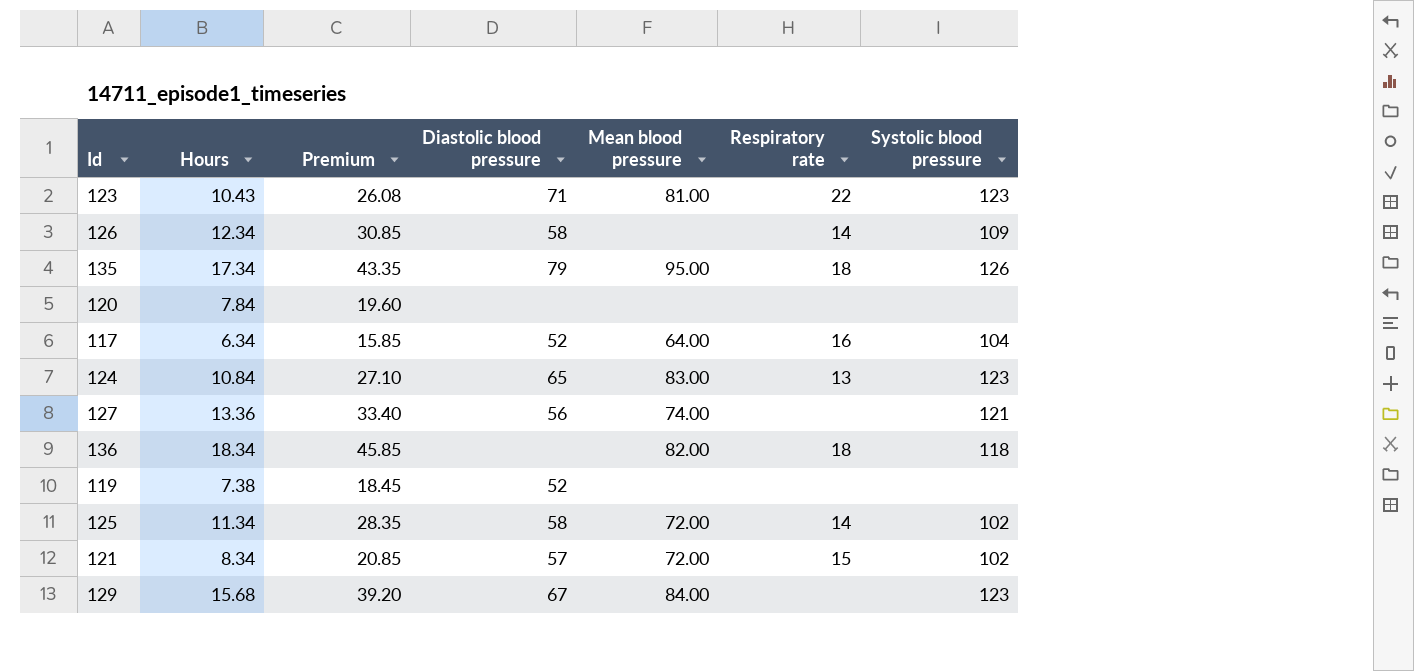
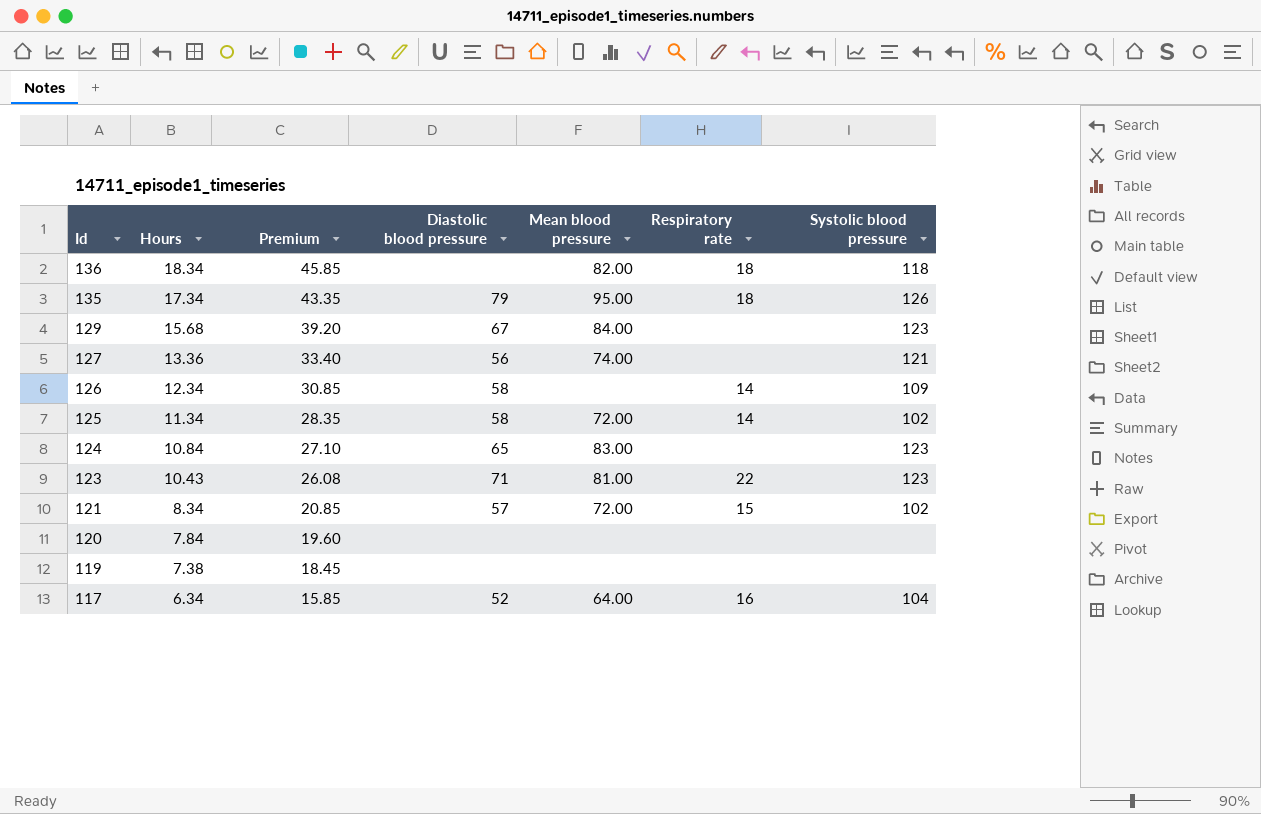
row order: none -> Id descending
124 | Respiratory rate: 13 -> none
119 | Diastolic blood pressure: 52 -> none

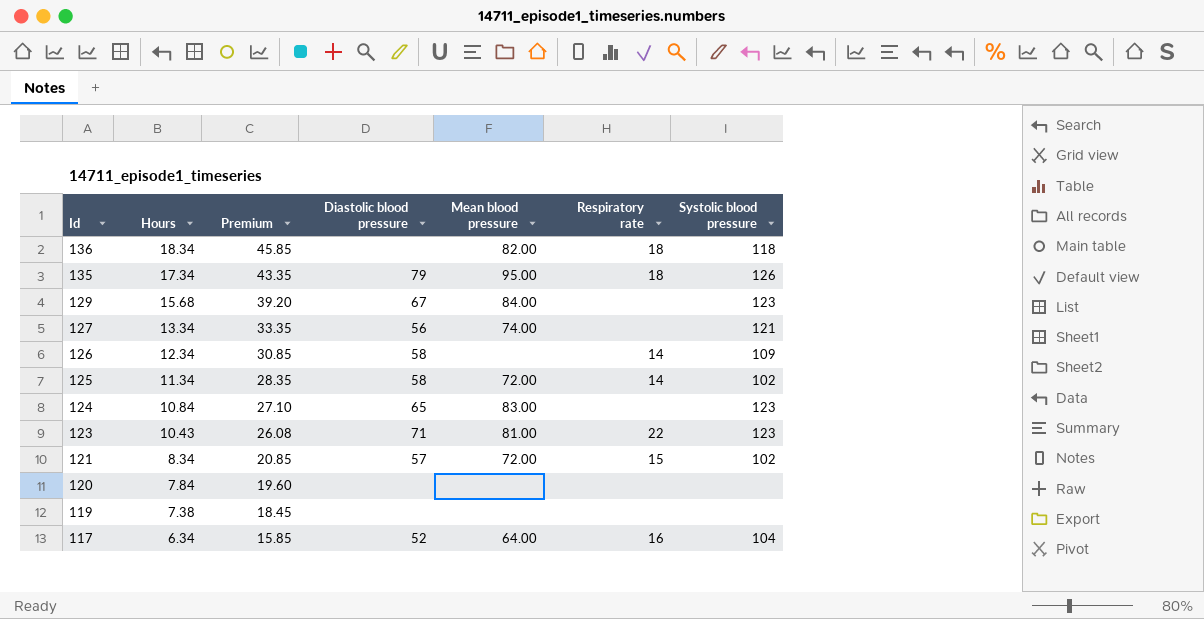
127 | Hours: 13.36 -> 13.34
127 | Premium: 33.40 -> 33.35

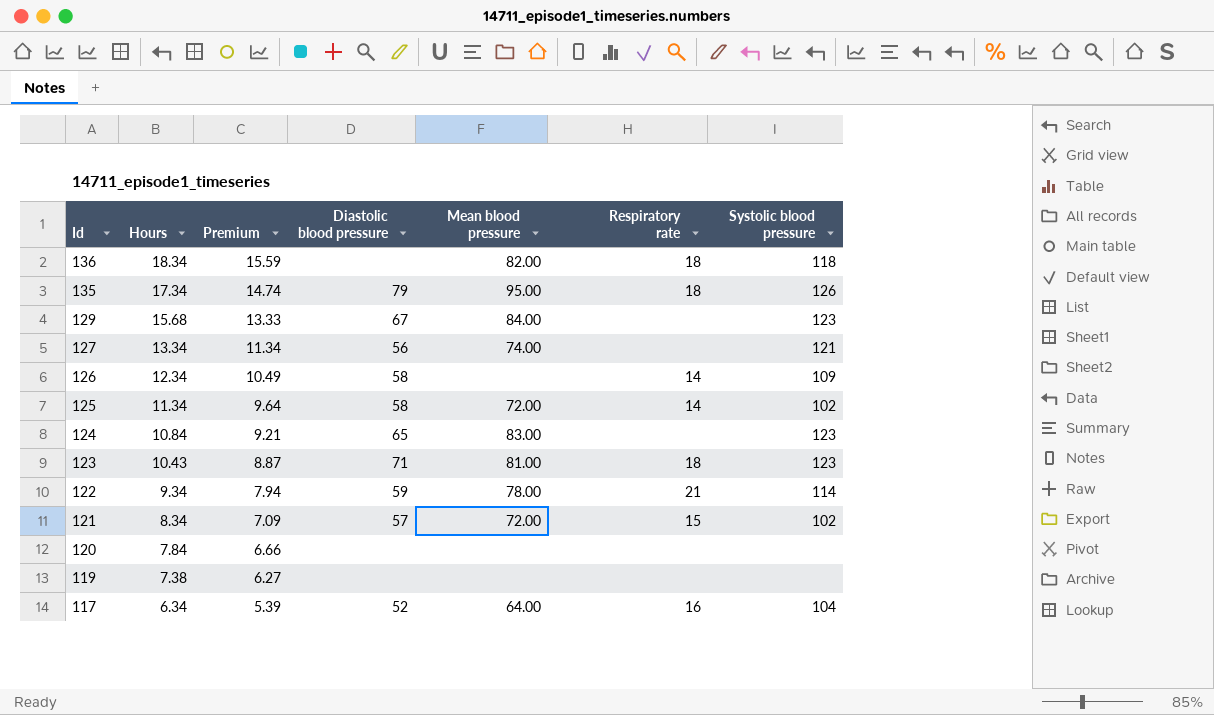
column Premium | formula: [Hours] * 2.5 -> [Hours] * 0.85
123 | Respiratory rate: 22 -> 18
row 122: none -> 9.34 | 7.94 | 59 | 78.00 | 21 | 114

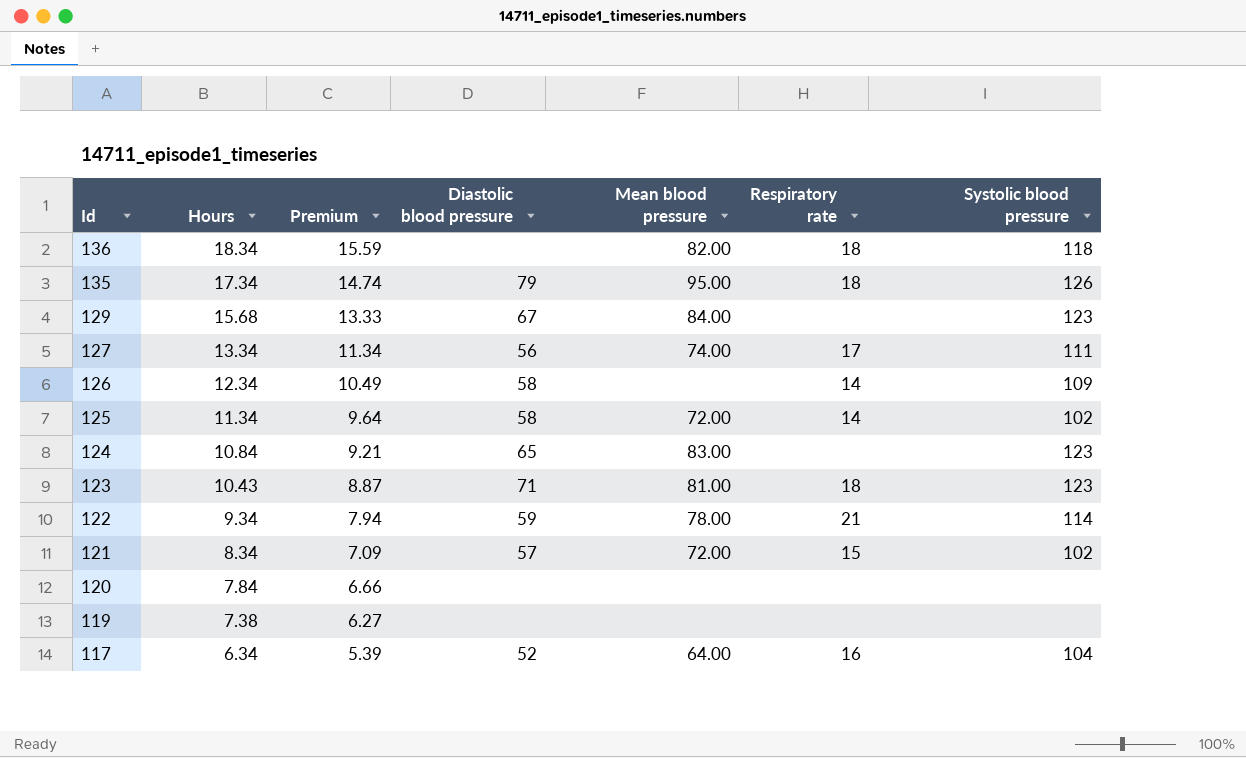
127 | Respiratory rate: none -> 17
127 | Systolic blood pressure: 121 -> 111

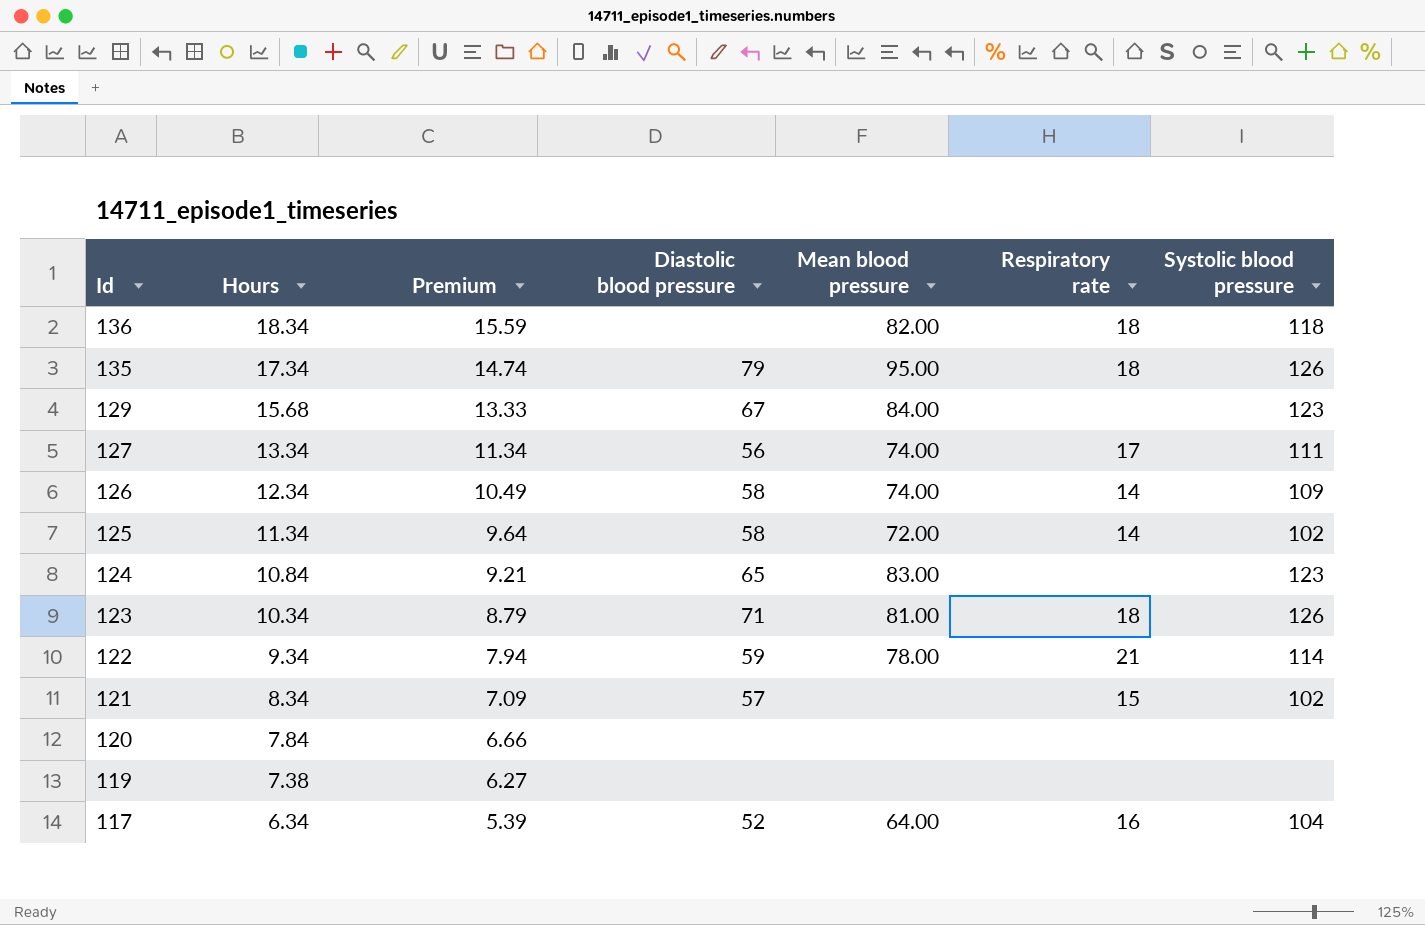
126 | Mean blood pressure: none -> 74.00
123 | Hours: 10.43 -> 10.34
123 | Premium: 8.87 -> 8.79
123 | Systolic blood pressure: 123 -> 126
121 | Mean blood pressure: 72.00 -> none

